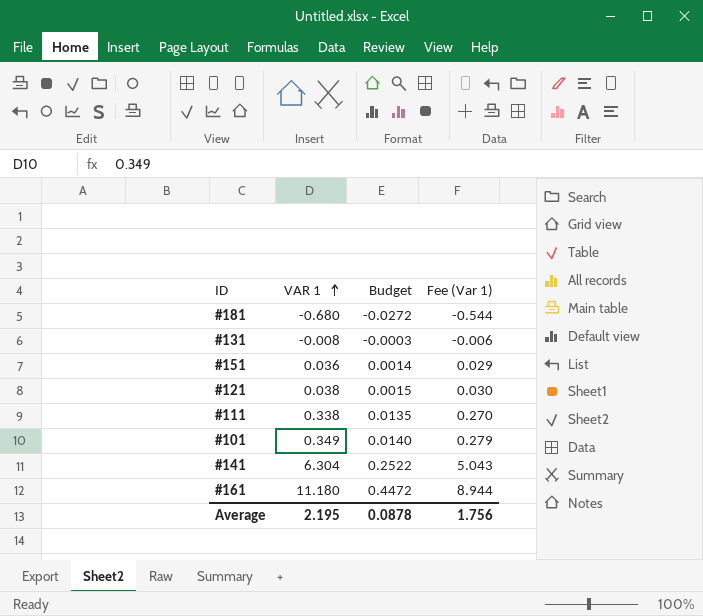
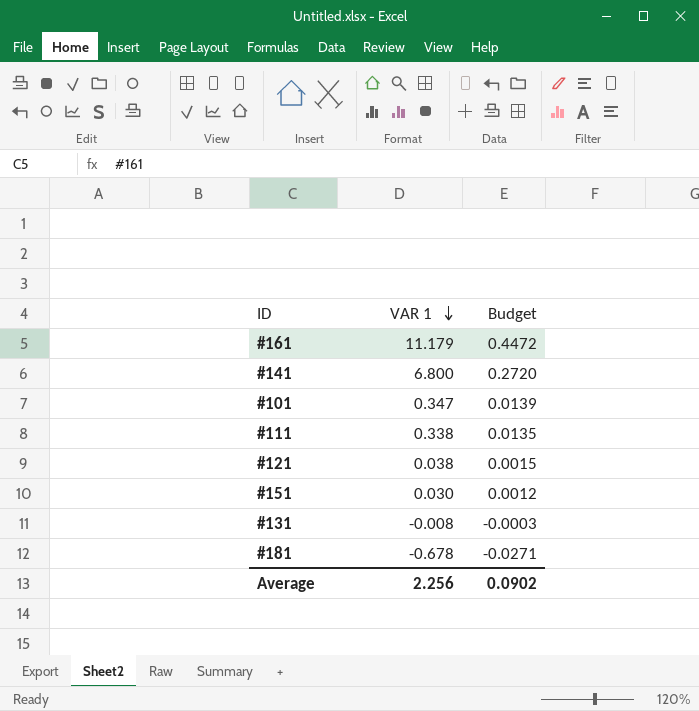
row order: VAR 1 ascending -> VAR 1 descending
column Fee (Var 1) | formula: [VAR 1] * 0.8 -> none
#161 | VAR 1: 11.180 -> 11.179
#141 | VAR 1: 6.304 -> 6.800
#141 | Budget: 0.2522 -> 0.2720
#101 | VAR 1: 0.349 -> 0.347
#101 | Budget: 0.0140 -> 0.0139
#151 | VAR 1: 0.036 -> 0.030
#151 | Budget: 0.0014 -> 0.0012
#181 | VAR 1: -0.680 -> -0.678
#181 | Budget: -0.0272 -> -0.0271
Average | VAR 1: 2.195 -> 2.256
Average | Budget: 0.0878 -> 0.0902

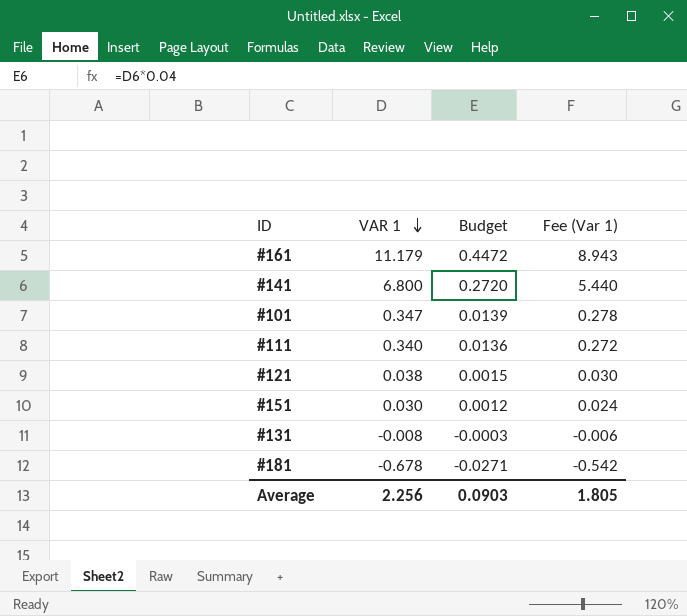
column Fee (Var 1) | formula: none -> [VAR 1] * 0.8
#111 | VAR 1: 0.338 -> 0.340
#111 | Budget: 0.0135 -> 0.0136
Average | Budget: 0.0902 -> 0.0903

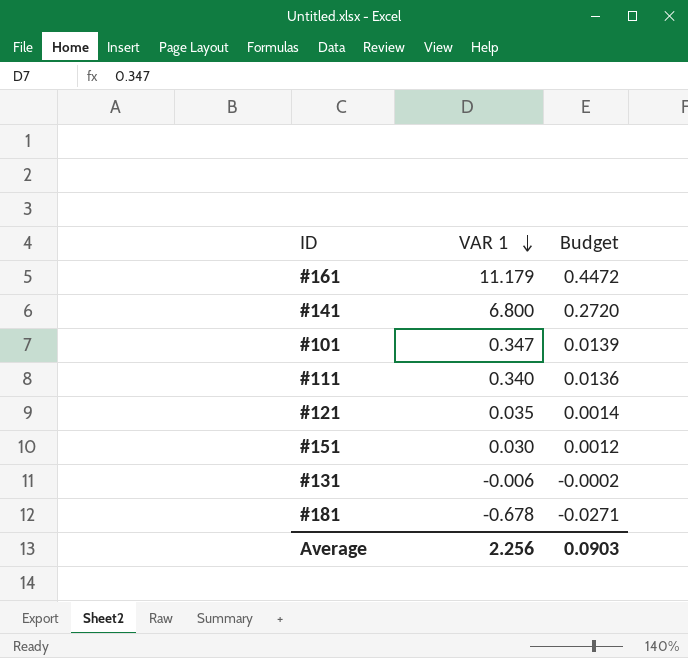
column Fee (Var 1) | formula: [VAR 1] * 0.8 -> none
#121 | VAR 1: 0.038 -> 0.035
#121 | Budget: 0.0015 -> 0.0014
#131 | VAR 1: -0.008 -> -0.006
#131 | Budget: -0.0003 -> -0.0002

